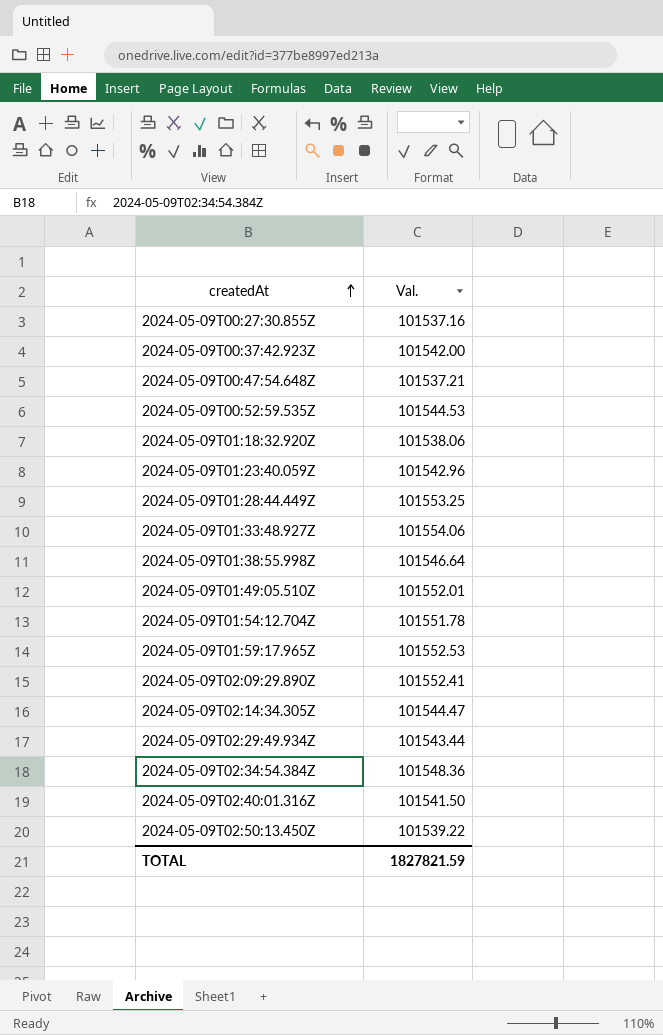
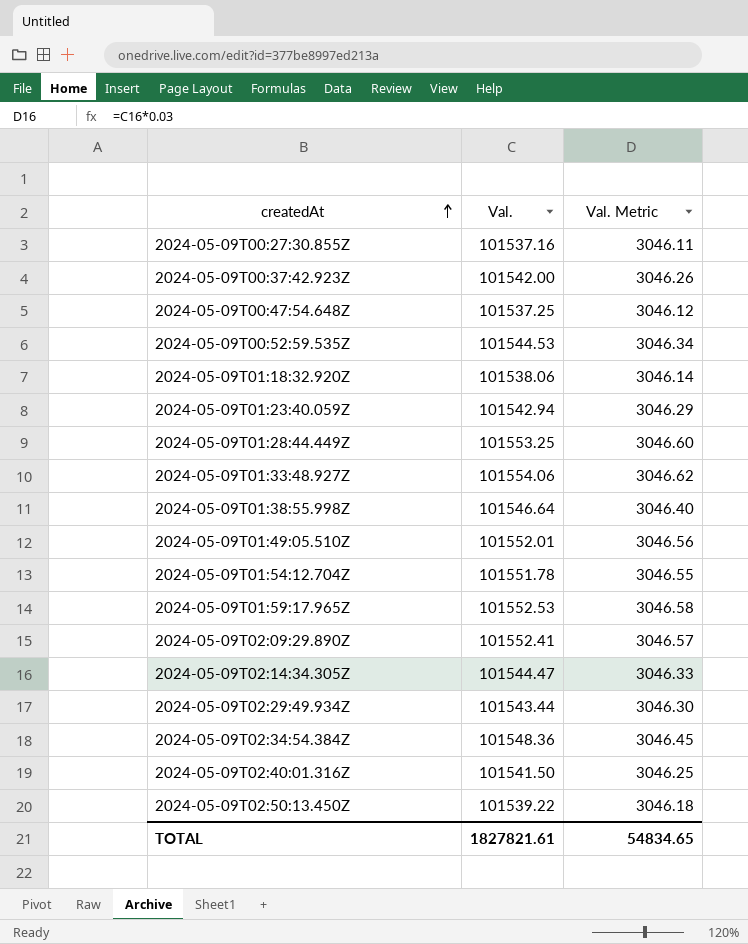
column Val. Metric | formula: none -> [Val.] * 0.03
2024-05-09T00:47:54.648Z | Val.: 101537.21 -> 101537.25
2024-05-09T01:23:40.059Z | Val.: 101542.96 -> 101542.94
TOTAL | Val.: 1827821.59 -> 1827821.61

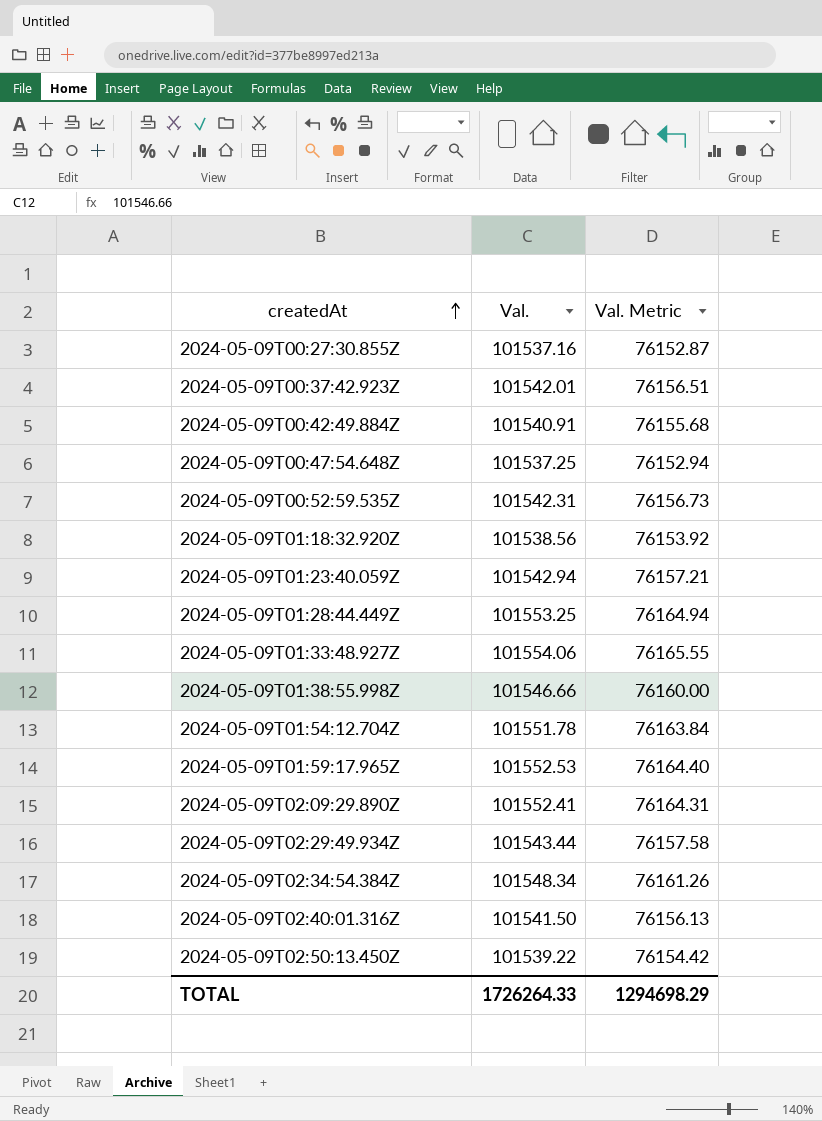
column Val. Metric | formula: [Val.] * 0.03 -> [Val.] * 0.75
row 2024-05-09T01:49:05.510Z: 101552.01 | 3046.56 -> none
row 2024-05-09T02:14:34.305Z: 101544.47 | 3046.33 -> none
2024-05-09T00:37:42.923Z | Val.: 101542.00 -> 101542.01
row 2024-05-09T00:42:49.884Z: none -> 101540.91 | 76155.68
2024-05-09T00:52:59.535Z | Val.: 101544.53 -> 101542.31
2024-05-09T01:18:32.920Z | Val.: 101538.06 -> 101538.56
2024-05-09T01:38:55.998Z | Val.: 101546.64 -> 101546.66
2024-05-09T02:34:54.384Z | Val.: 101548.36 -> 101548.34
TOTAL | Val.: 1827821.61 -> 1726264.33
TOTAL | Val. Metric: 54834.65 -> 1294698.29

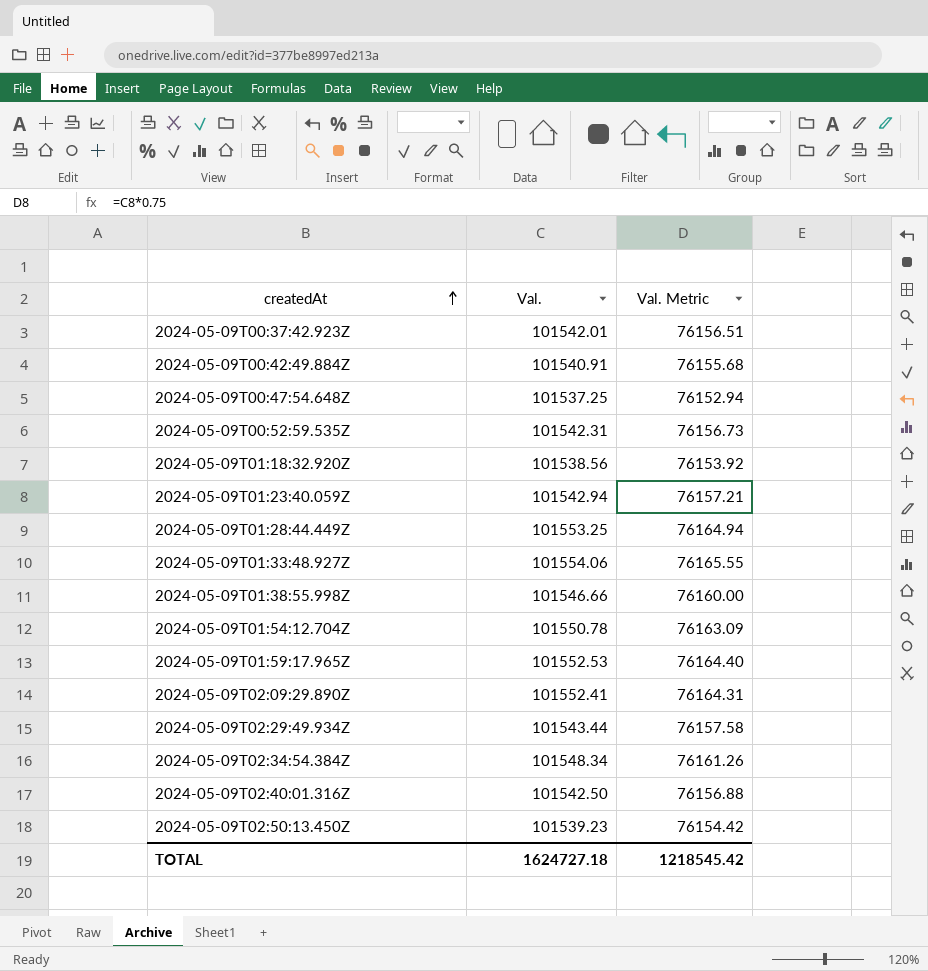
row 2024-05-09T00:27:30.855Z: 101537.16 | 76152.87 -> none
2024-05-09T01:54:12.704Z | Val.: 101551.78 -> 101550.78
2024-05-09T01:54:12.704Z | Val. Metric: 76163.84 -> 76163.09
2024-05-09T02:40:01.316Z | Val.: 101541.50 -> 101542.50
2024-05-09T02:40:01.316Z | Val. Metric: 76156.13 -> 76156.88
2024-05-09T02:50:13.450Z | Val.: 101539.22 -> 101539.23
TOTAL | Val.: 1726264.33 -> 1624727.18
TOTAL | Val. Metric: 1294698.29 -> 1218545.42

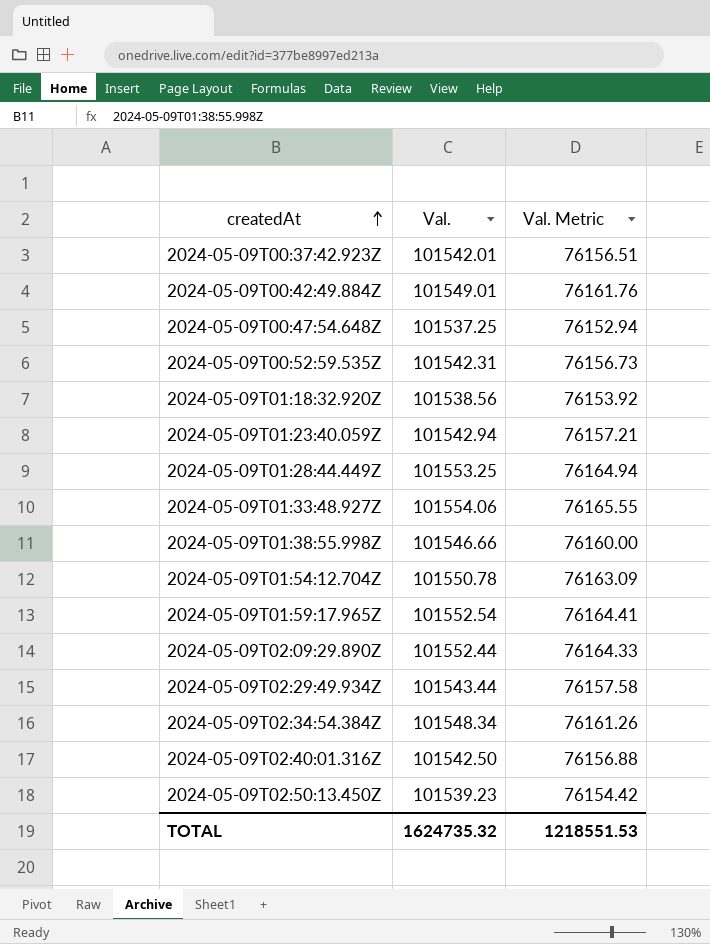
2024-05-09T00:42:49.884Z | Val.: 101540.91 -> 101549.01
2024-05-09T00:42:49.884Z | Val. Metric: 76155.68 -> 76161.76
2024-05-09T01:59:17.965Z | Val.: 101552.53 -> 101552.54
2024-05-09T01:59:17.965Z | Val. Metric: 76164.40 -> 76164.41
2024-05-09T02:09:29.890Z | Val.: 101552.41 -> 101552.44
2024-05-09T02:09:29.890Z | Val. Metric: 76164.31 -> 76164.33
TOTAL | Val.: 1624727.18 -> 1624735.32
TOTAL | Val. Metric: 1218545.42 -> 1218551.53

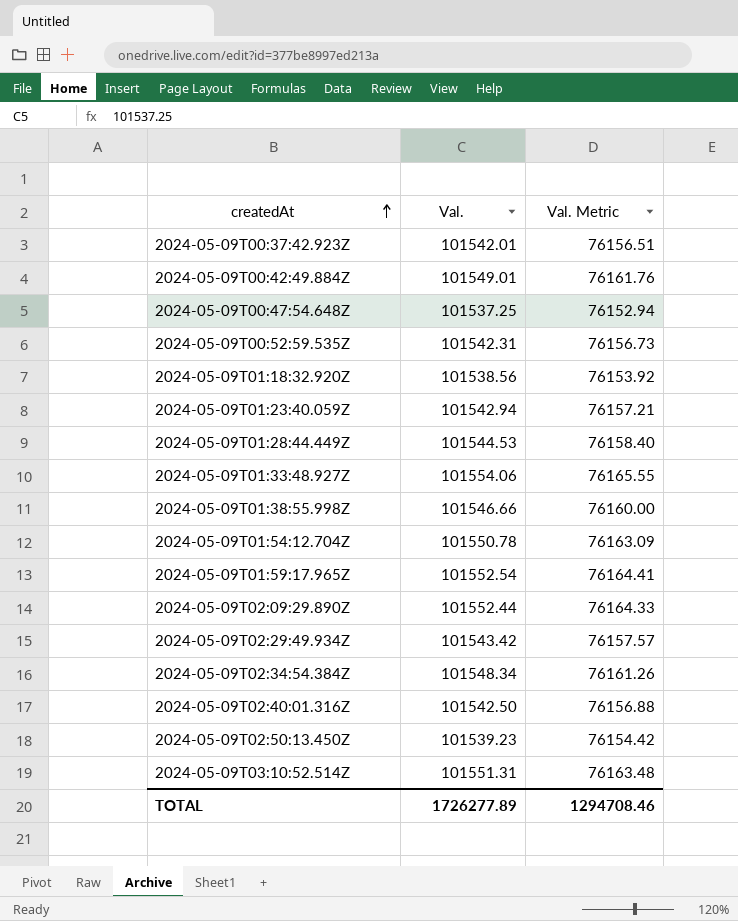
2024-05-09T01:28:44.449Z | Val.: 101553.25 -> 101544.53
2024-05-09T01:28:44.449Z | Val. Metric: 76164.94 -> 76158.40
2024-05-09T02:29:49.934Z | Val.: 101543.44 -> 101543.42
2024-05-09T02:29:49.934Z | Val. Metric: 76157.58 -> 76157.57
row 2024-05-09T03:10:52.514Z: none -> 101551.31 | 76163.48
TOTAL | Val.: 1624735.32 -> 1726277.89
TOTAL | Val. Metric: 1218551.53 -> 1294708.46

